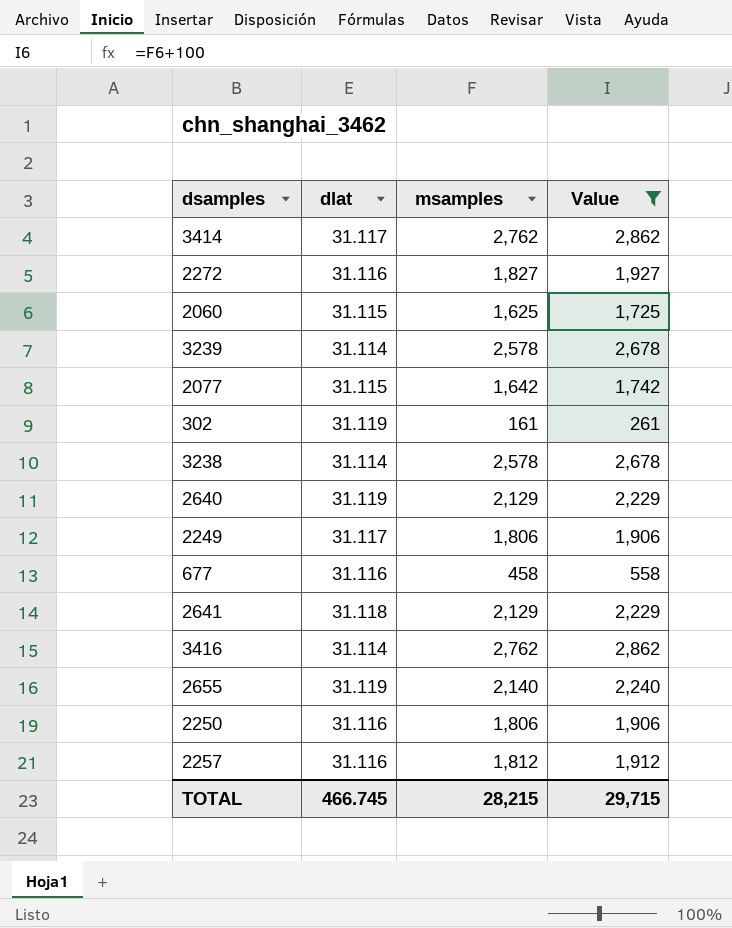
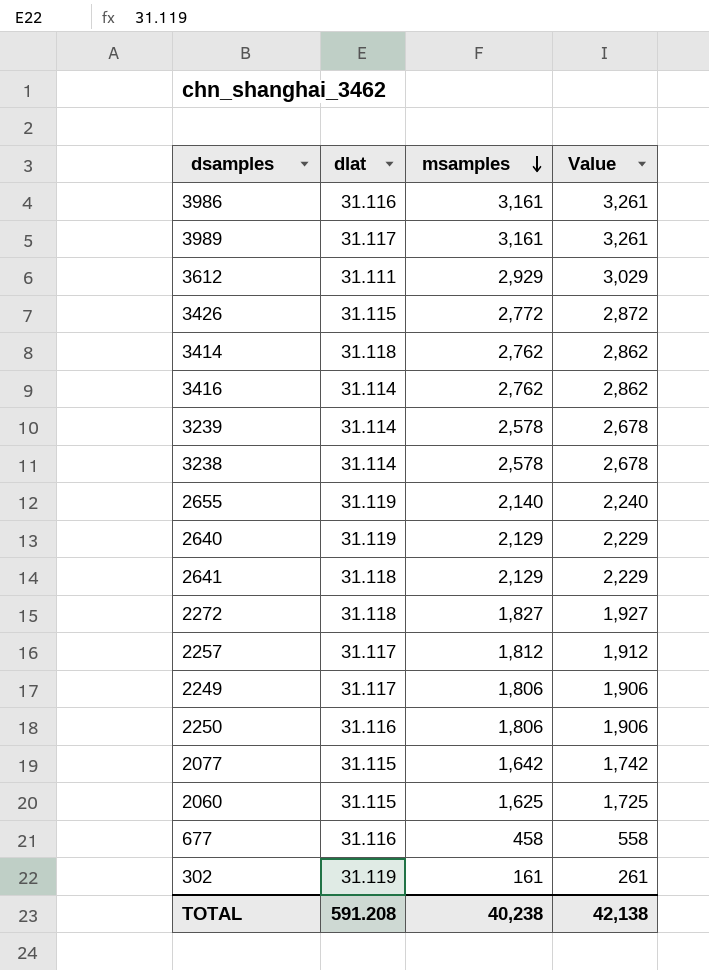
filter: Value <= 2,862 -> none
row order: none -> msamples descending
3414 | dlat: 31.117 -> 31.118
2272 | dlat: 31.116 -> 31.118
2257 | dlat: 31.116 -> 31.117
TOTAL | dlat: 466.745 -> 591.208
TOTAL | msamples: 28,215 -> 40,238
TOTAL | Value: 29,715 -> 42,138

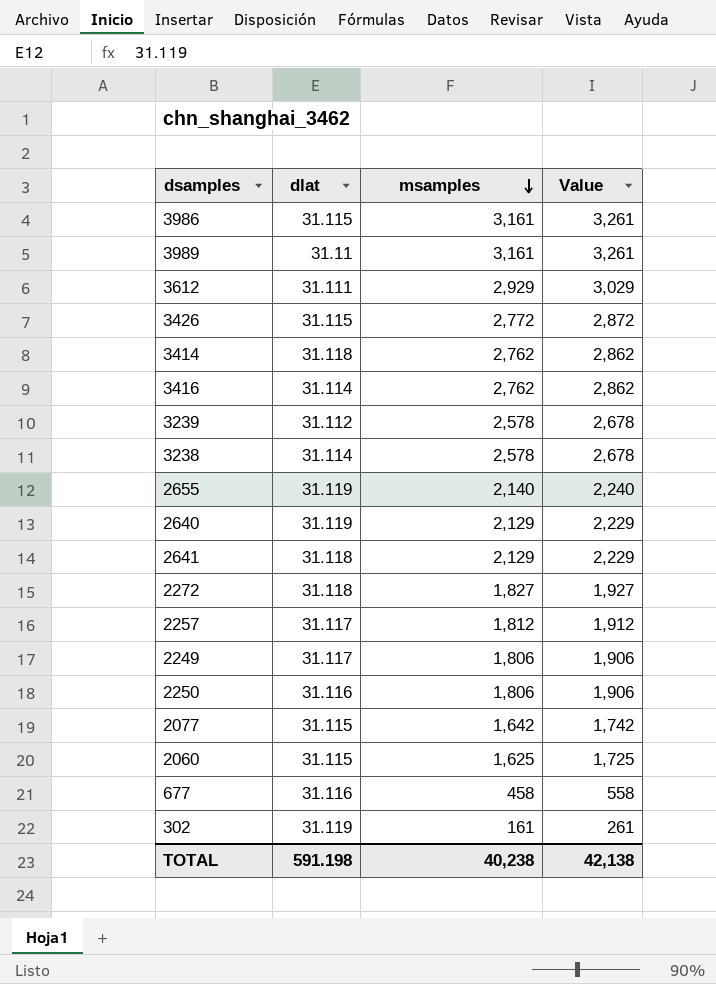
3986 | dlat: 31.116 -> 31.115
3989 | dlat: 31.117 -> 31.11
3239 | dlat: 31.114 -> 31.112
TOTAL | dlat: 591.208 -> 591.198

